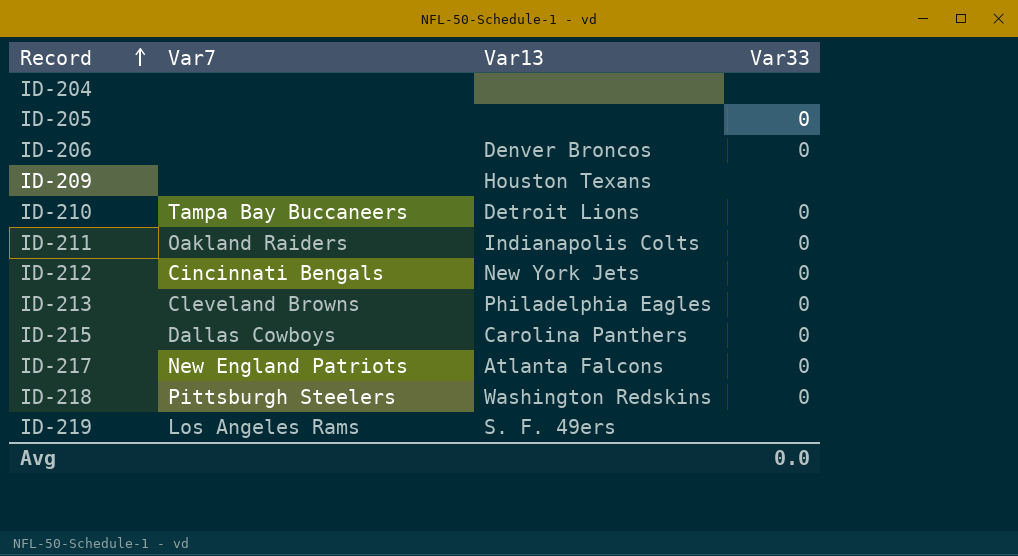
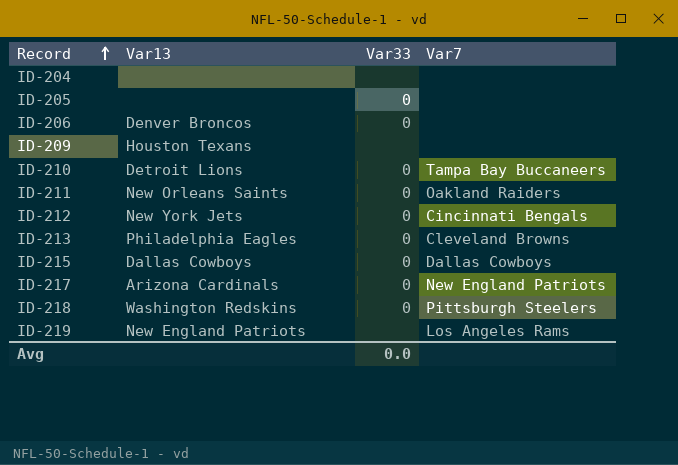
column Var7 | position: 2 -> 4
ID-211 | Var13: Indianapolis Colts -> New Orleans Saints
ID-215 | Var13: Carolina Panthers -> Dallas Cowboys
ID-217 | Var13: Atlanta Falcons -> Arizona Cardinals
ID-219 | Var13: S. F. 49ers -> New England Patriots

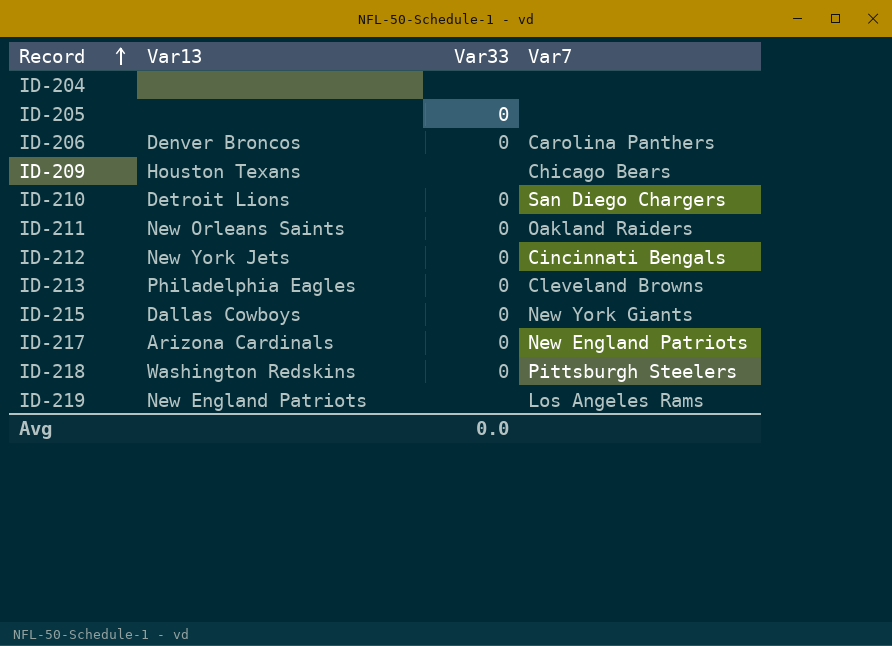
ID-206 | Var7: none -> Carolina Panthers
ID-209 | Var7: none -> Chicago Bears
ID-210 | Var7: Tampa Bay Buccaneers -> San Diego Chargers
ID-215 | Var7: Dallas Cowboys -> New York Giants

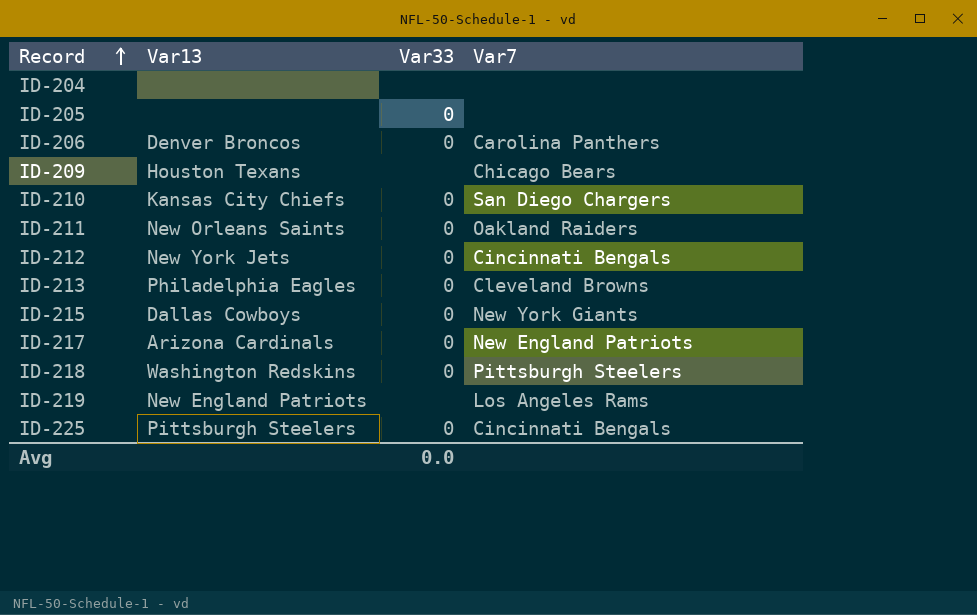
ID-210 | Var13: Detroit Lions -> Kansas City Chiefs
row ID-225: none -> Pittsburgh Steelers | 0 | Cincinnati Bengals

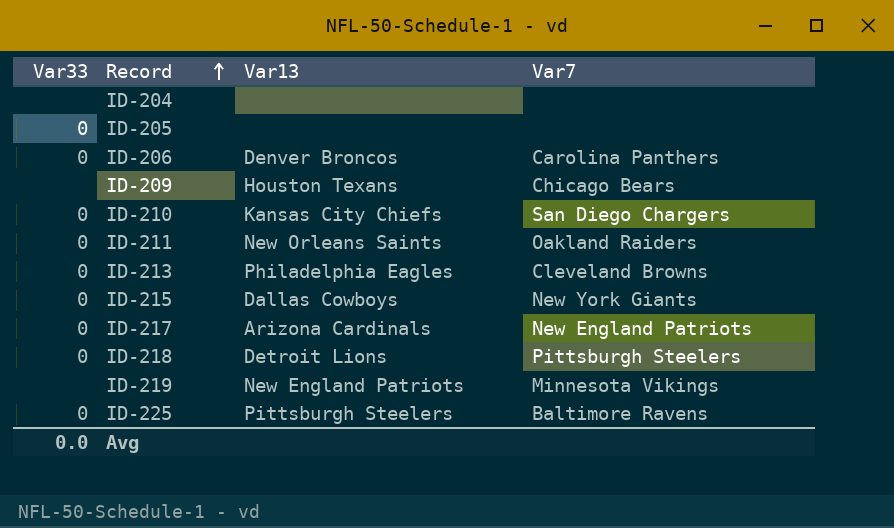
column Var33 | position: 3 -> 1
row ID-212: New York Jets | 0 | Cincinnati Bengals -> none
ID-218 | Var13: Washington Redskins -> Detroit Lions
ID-219 | Var7: Los Angeles Rams -> Minnesota Vikings
ID-225 | Var7: Cincinnati Bengals -> Baltimore Ravens

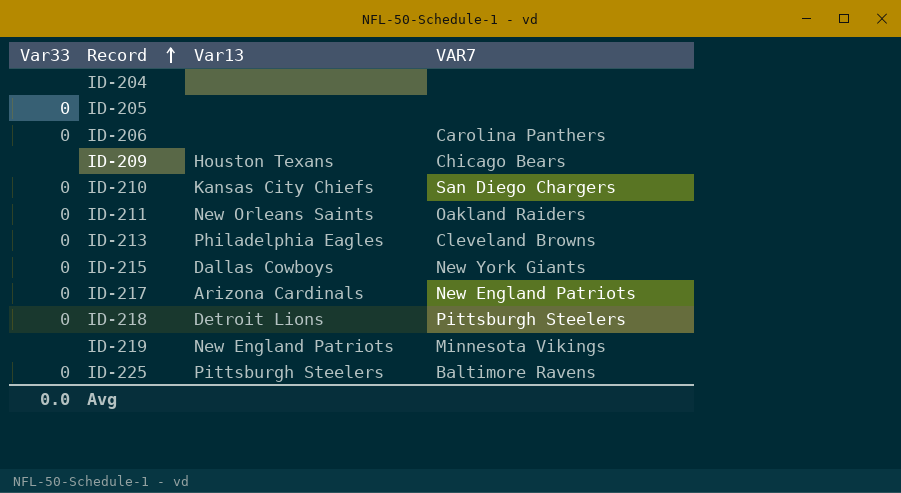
column name: Var7 -> VAR7
ID-206 | Var13: Denver Broncos -> none

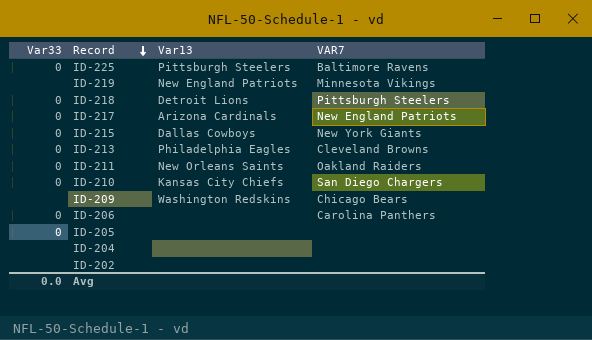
row order: Record ascending -> Record descending
ID-209 | Var13: Houston Texans -> Washington Redskins
row ID-202: none -> none | none | none

